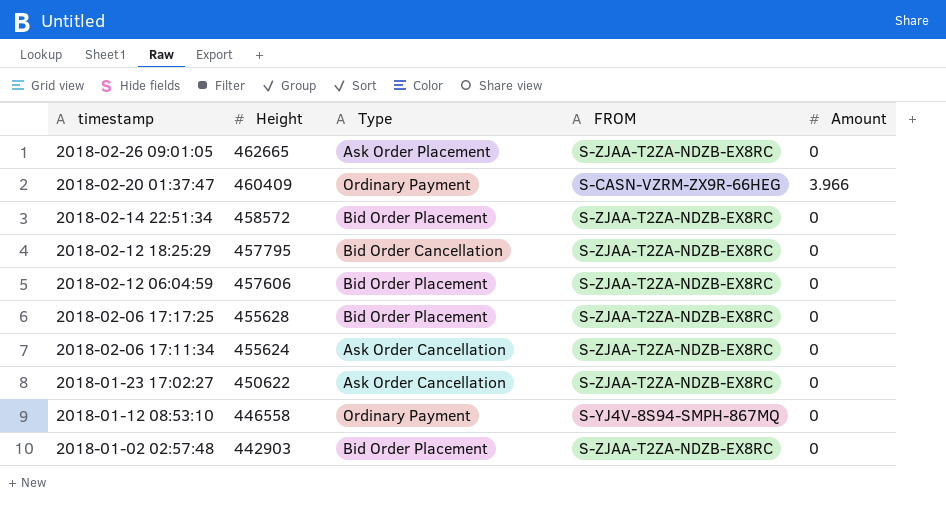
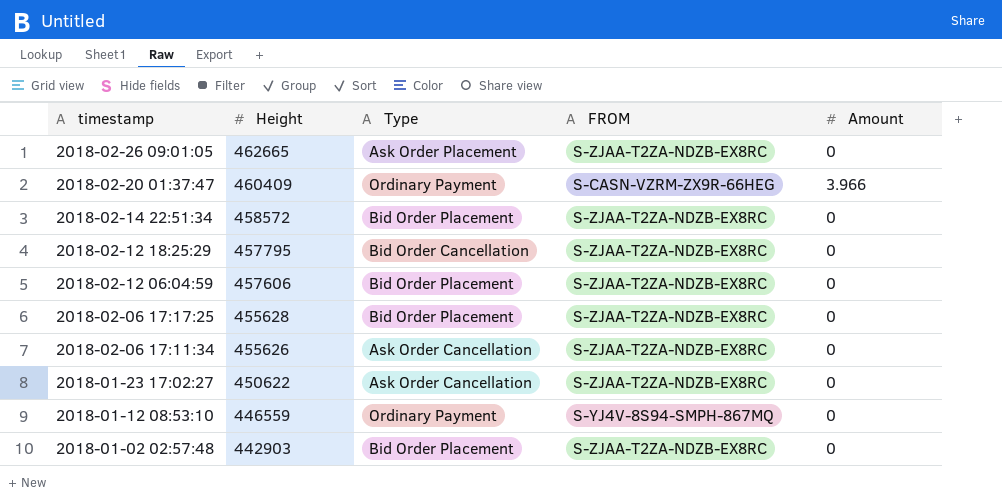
2018-02-06 17:11:34 | Height: 455624 -> 455626
2018-01-12 08:53:10 | Height: 446558 -> 446559

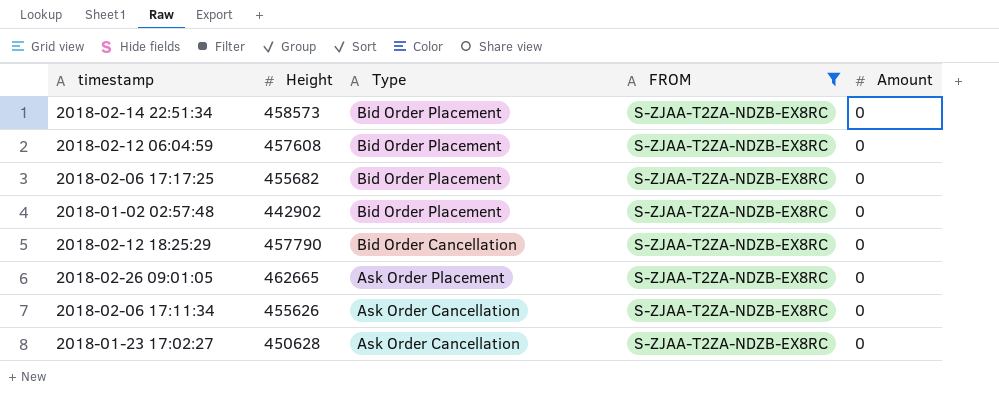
filter: none -> FROM = S-ZJAA-T2ZA-NDZB-EX8RC
row order: timestamp descending -> Type descending
2018-02-14 22:51:34 | Height: 458572 -> 458573
2018-02-12 06:04:59 | Height: 457606 -> 457608
2018-02-06 17:17:25 | Height: 455628 -> 455682
2018-01-02 02:57:48 | Height: 442903 -> 442902
2018-02-12 18:25:29 | Height: 457795 -> 457790
2018-01-23 17:02:27 | Height: 450622 -> 450628

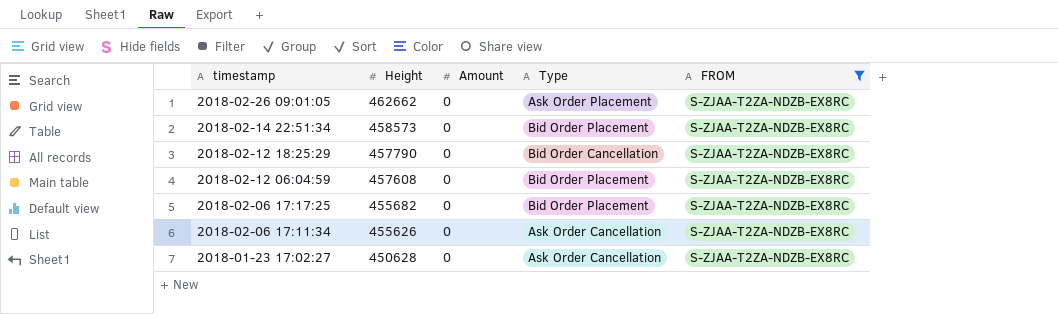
row order: Type descending -> timestamp descending
column Amount | position: 5 -> 3
row 2018-01-02 02:57:48: 442902 | Bid Order Placement | S-ZJAA-T2ZA-NDZB-EX8RC | 0 -> none
2018-02-26 09:01:05 | Height: 462665 -> 462662

